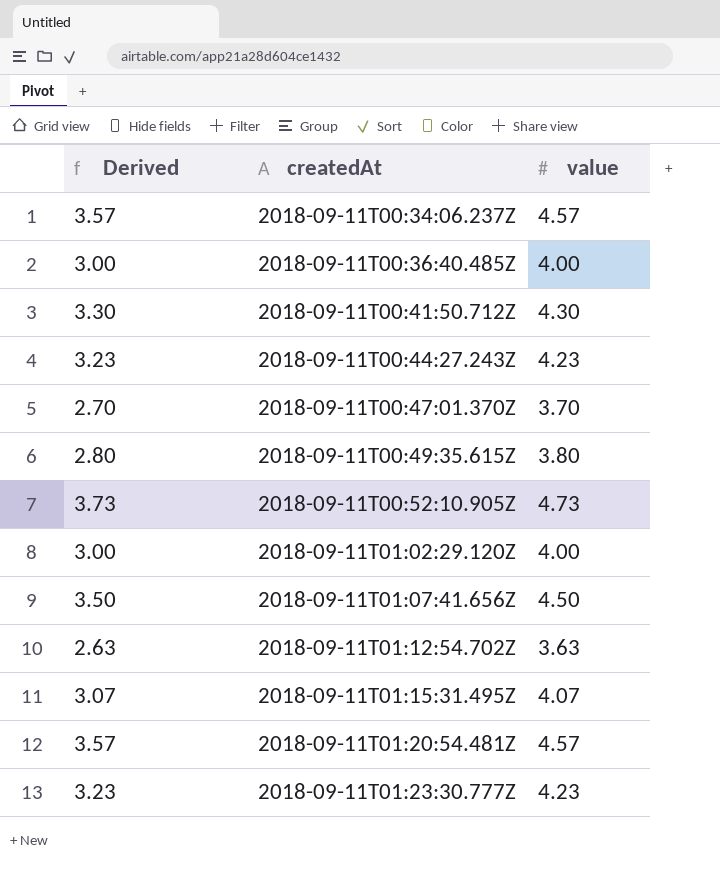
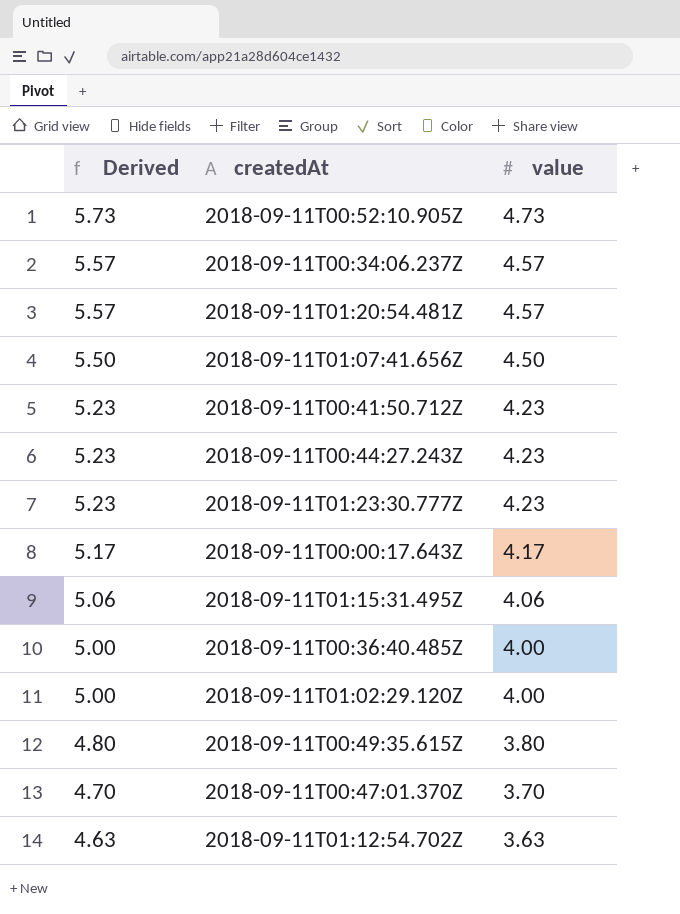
row order: createdAt ascending -> Derived descending
column Derived | formula: [value] - 1 -> [value] + 1
2018-09-11T00:41:50.712Z | value: 4.30 -> 4.23
row 2018-09-11T00:00:17.643Z: none -> 5.17 | 4.17
2018-09-11T01:15:31.495Z | value: 4.07 -> 4.06

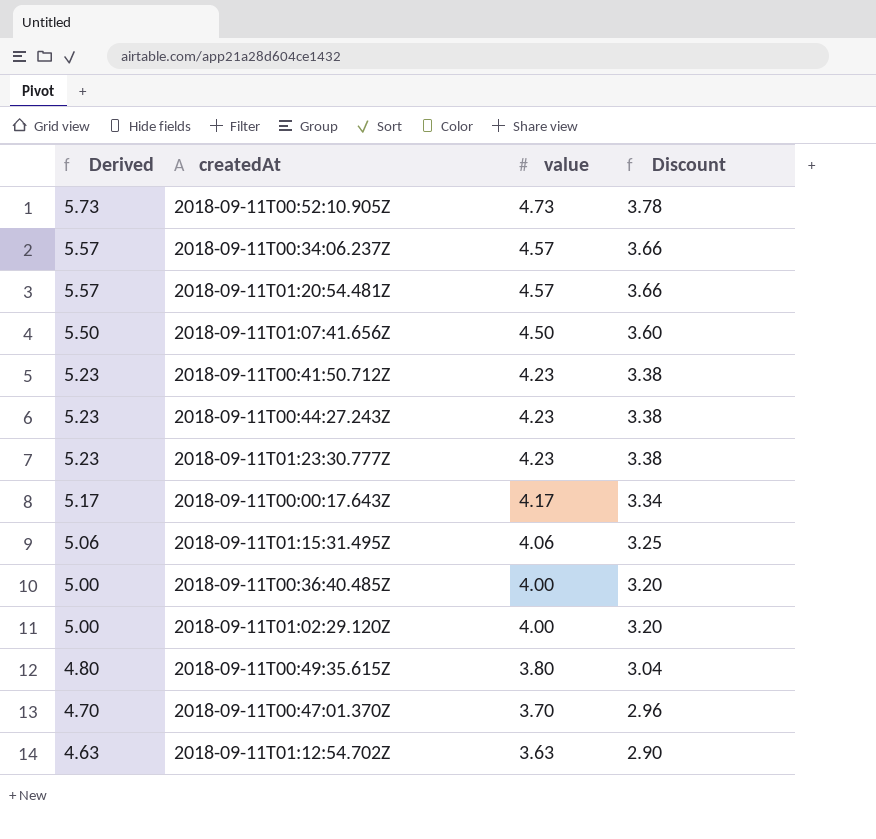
column Discount | formula: none -> [value] * 0.8

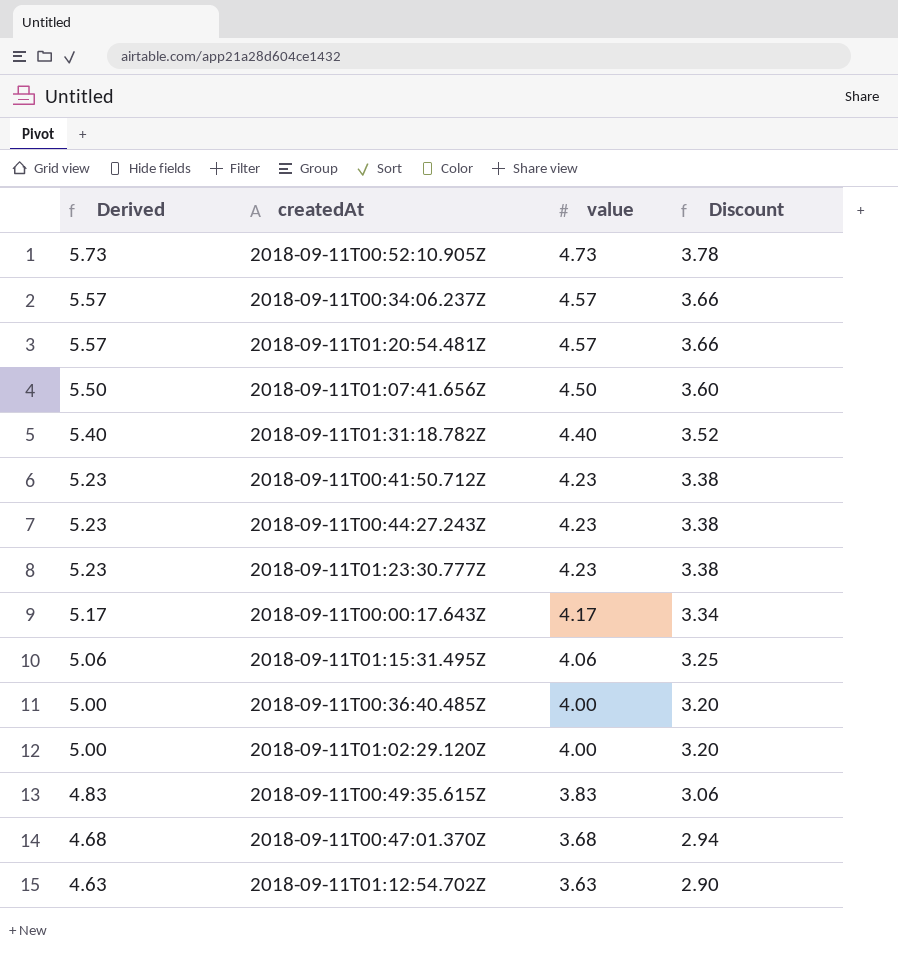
row 2018-09-11T01:31:18.782Z: none -> 5.40 | 4.40 | 3.52
2018-09-11T00:49:35.615Z | Derived: 4.80 -> 4.83
2018-09-11T00:49:35.615Z | value: 3.80 -> 3.83
2018-09-11T00:49:35.615Z | Discount: 3.04 -> 3.06
2018-09-11T00:47:01.370Z | Derived: 4.70 -> 4.68
2018-09-11T00:47:01.370Z | value: 3.70 -> 3.68
2018-09-11T00:47:01.370Z | Discount: 2.96 -> 2.94

